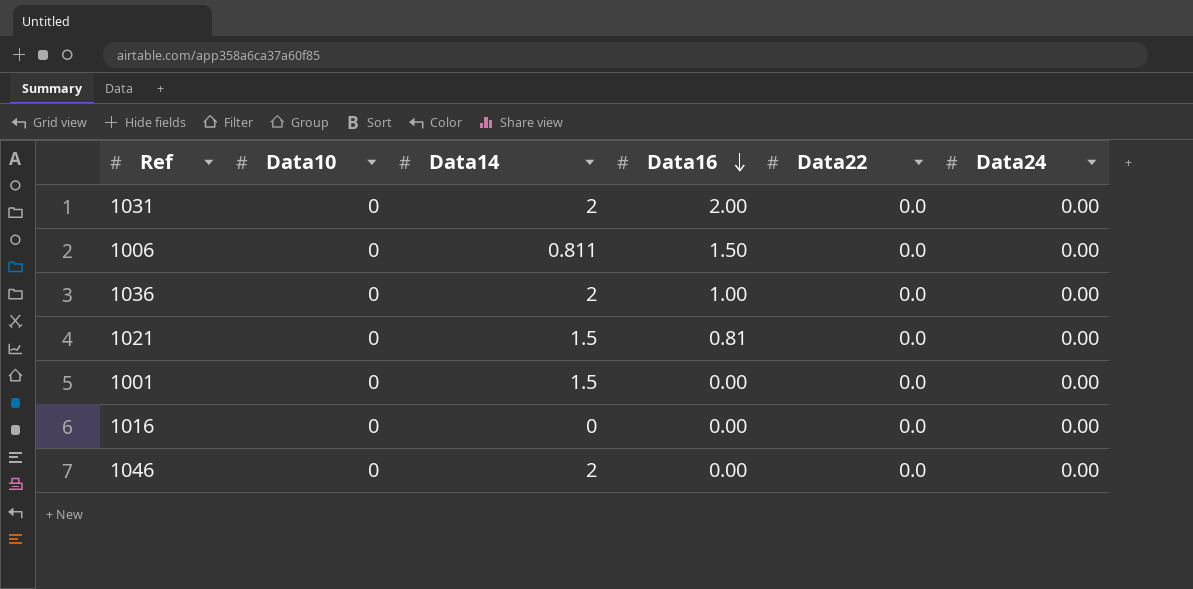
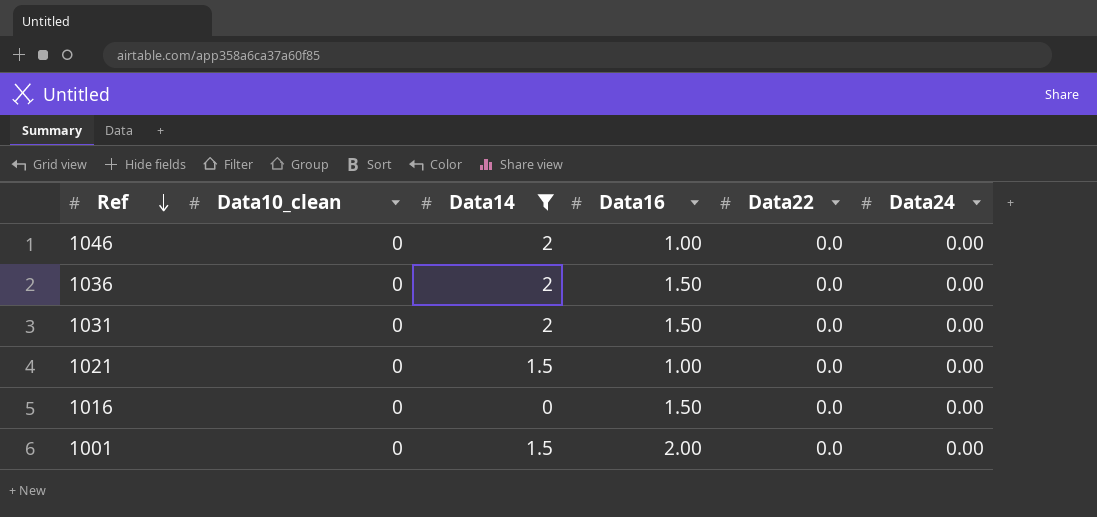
filter: none -> Data14 != 0.811
row order: Data16 descending -> Ref descending
column name: Data10 -> Data10_clean
1046 | Data16: 0.00 -> 1.00
1036 | Data16: 1.00 -> 1.50
1031 | Data16: 2.00 -> 1.50
1021 | Data16: 0.81 -> 1.00
1016 | Data16: 0.00 -> 1.50
1001 | Data16: 0.00 -> 2.00

